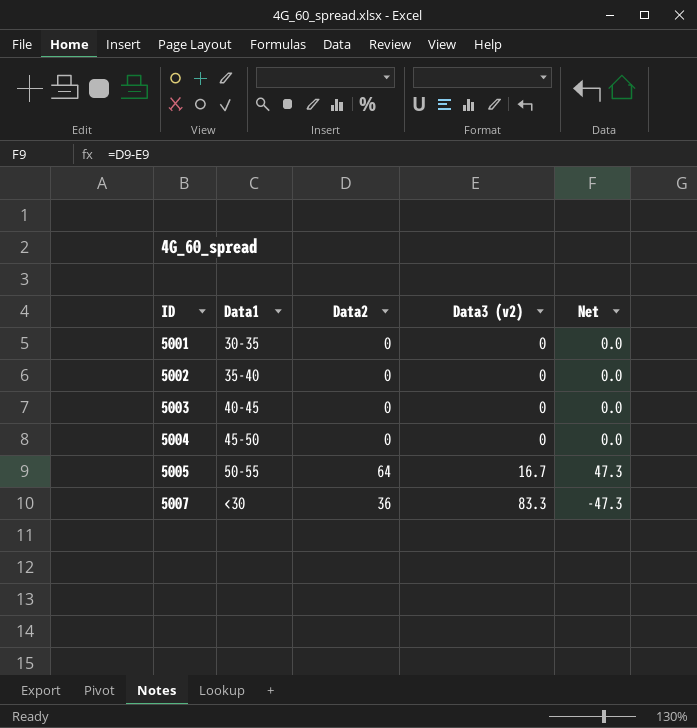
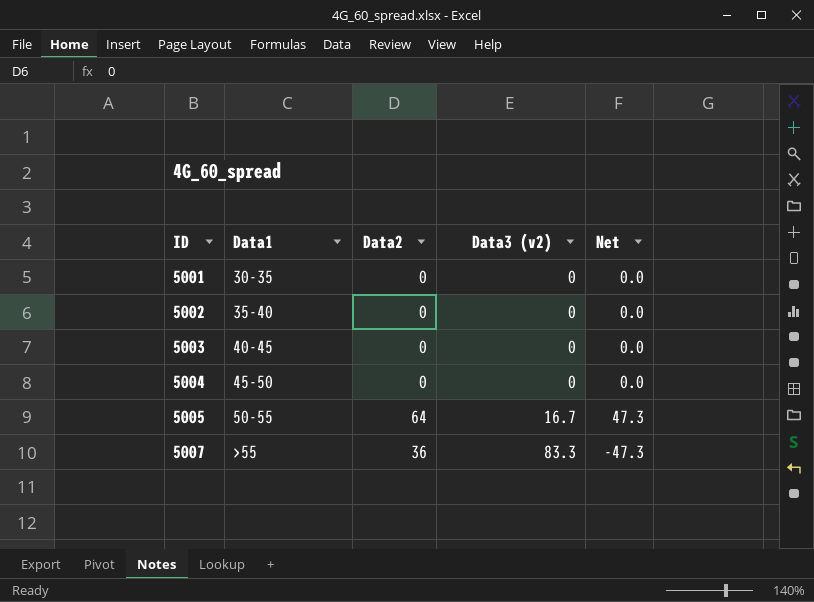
5007 | Data1: <30 -> >55

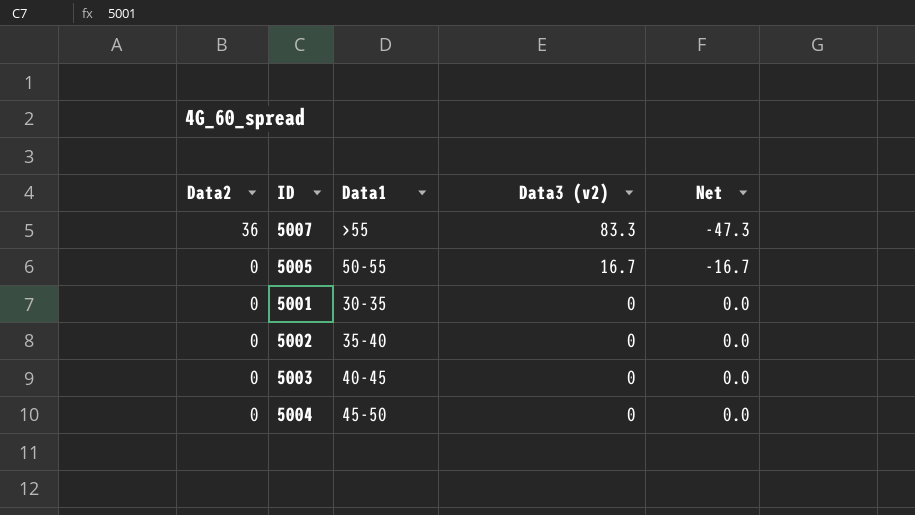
row order: ID ascending -> Data2 descending
column Data2 | position: 3 -> 1
5005 | Data2: 64 -> 0
5005 | Net: 47.3 -> -16.7

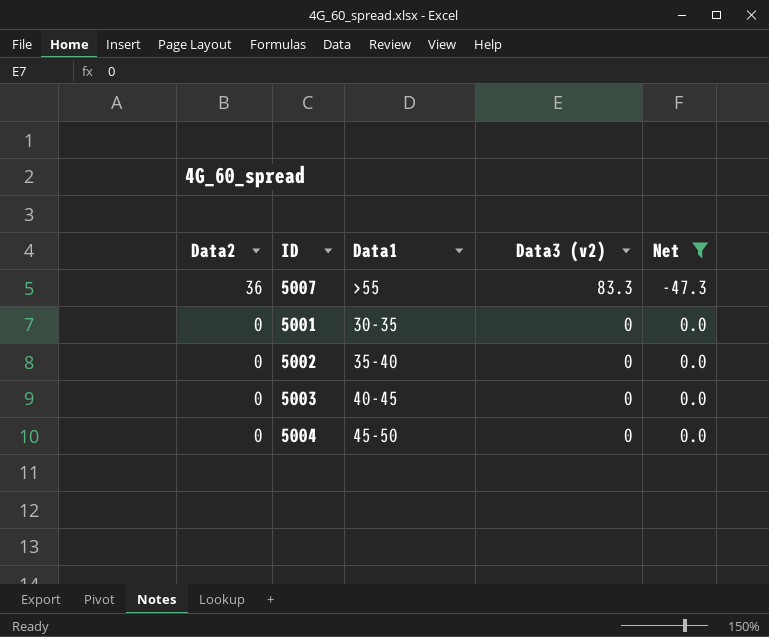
filter: none -> Net != -16.7

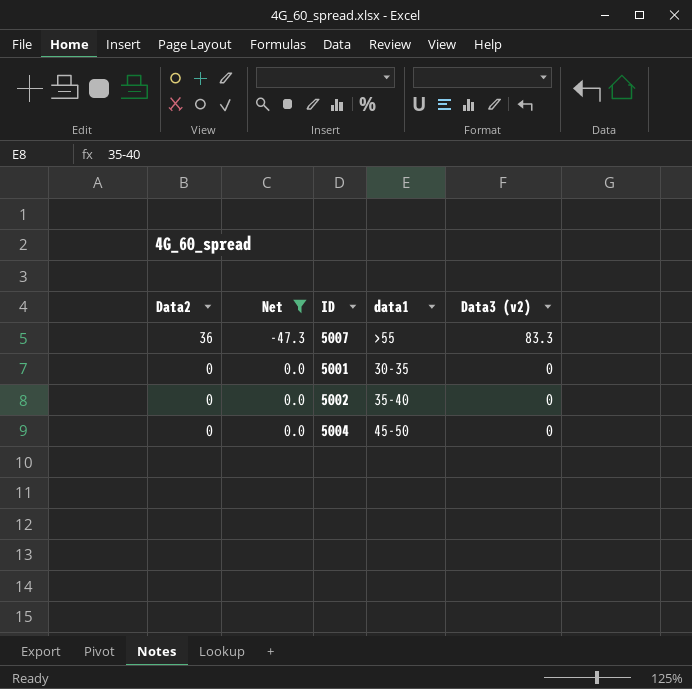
column Net | position: 5 -> 2
column name: Data1 -> data1
row 5003: 0 | 40-45 | 0 | 0.0 -> none

